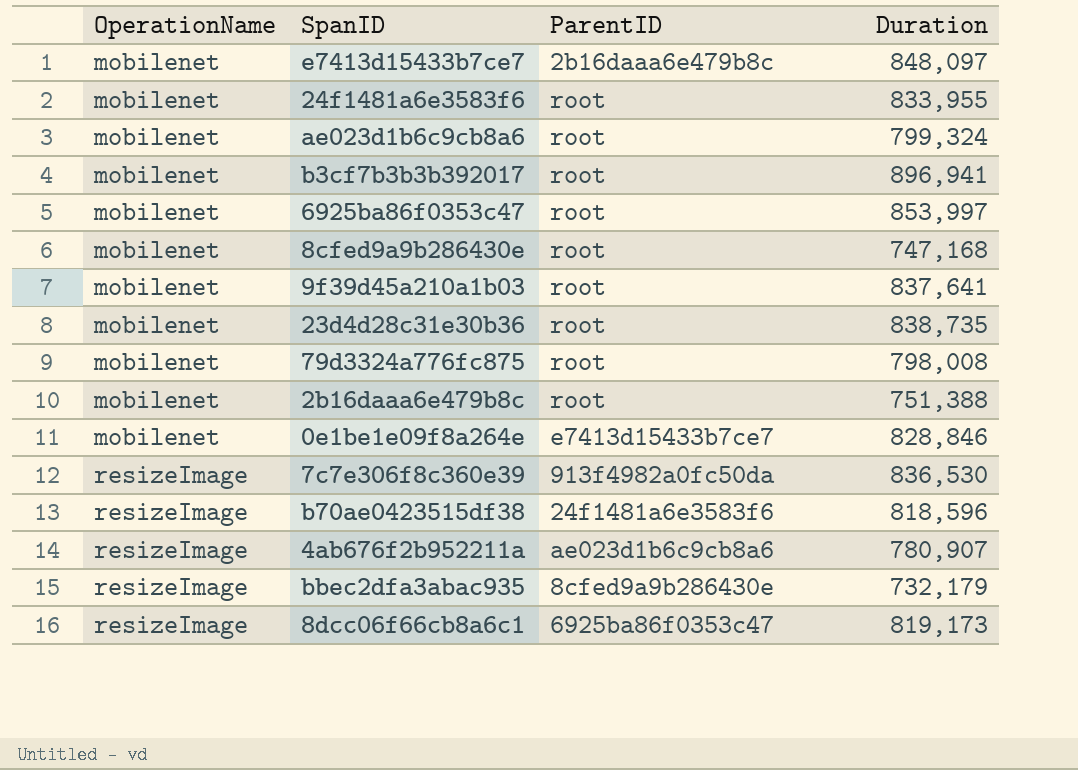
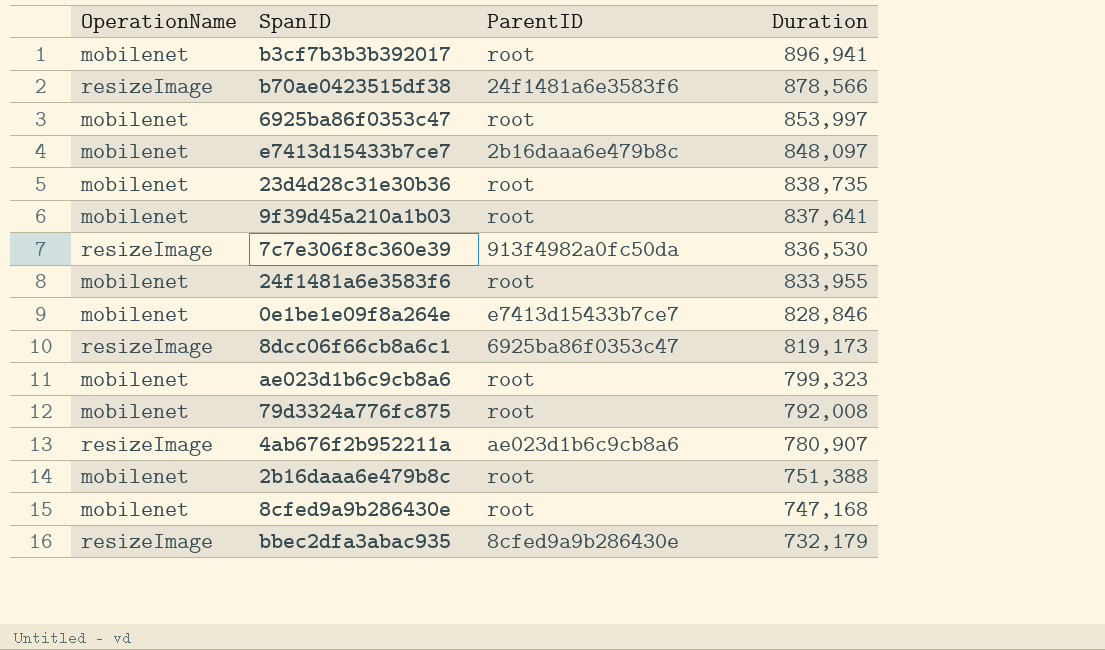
row order: OperationName ascending -> Duration descending
b70ae0423515df38 | Duration: 818,596 -> 878,566
ae023d1b6c9cb8a6 | Duration: 799,324 -> 799,323
79d3324a776fc875 | Duration: 798,008 -> 792,008

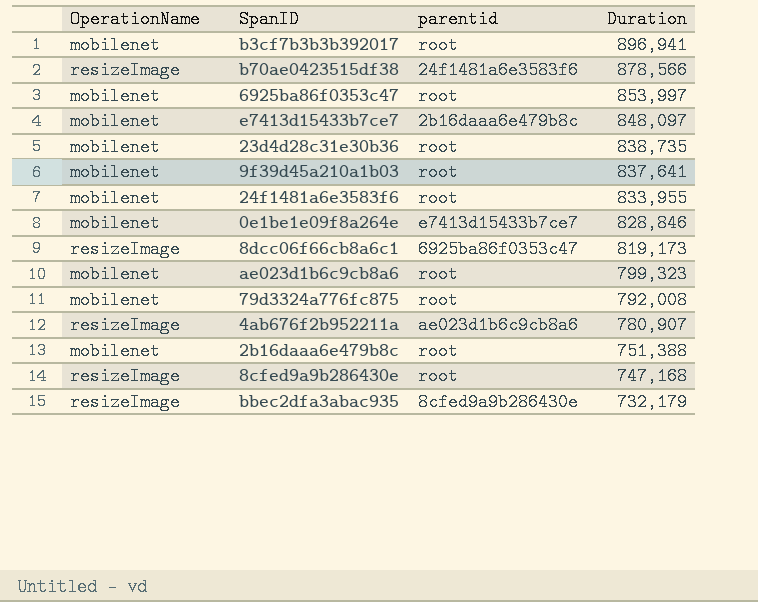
column name: ParentID -> parentid
row 7c7e306f8c360e39: resizeImage | 913f4982a0fc50da | 836,530 -> none
8cfed9a9b286430e | OperationName: mobilenet -> resizeImage

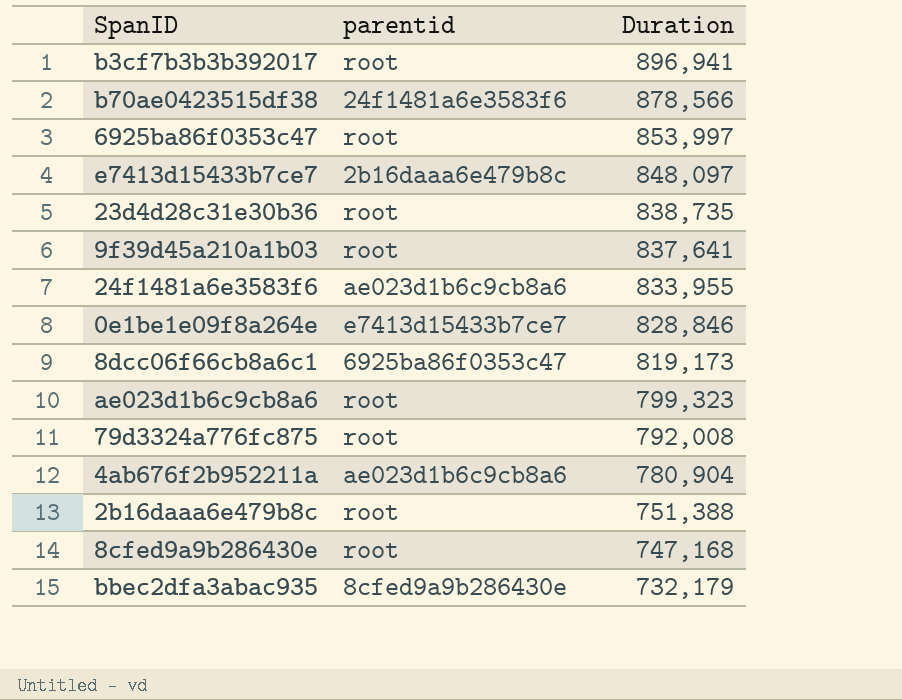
column OperationName | position: 1 -> none
24f1481a6e3583f6 | parentid: root -> ae023d1b6c9cb8a6
4ab676f2b952211a | Duration: 780,907 -> 780,904

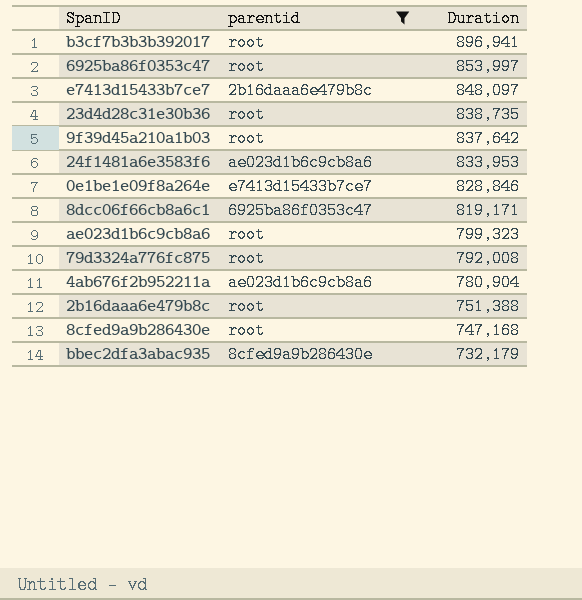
filter: none -> parentid != 24f1481a6e3583f6
9f39d45a210a1b03 | Duration: 837,641 -> 837,642
24f1481a6e3583f6 | Duration: 833,955 -> 833,953
8dcc06f66cb8a6c1 | Duration: 819,173 -> 819,171

